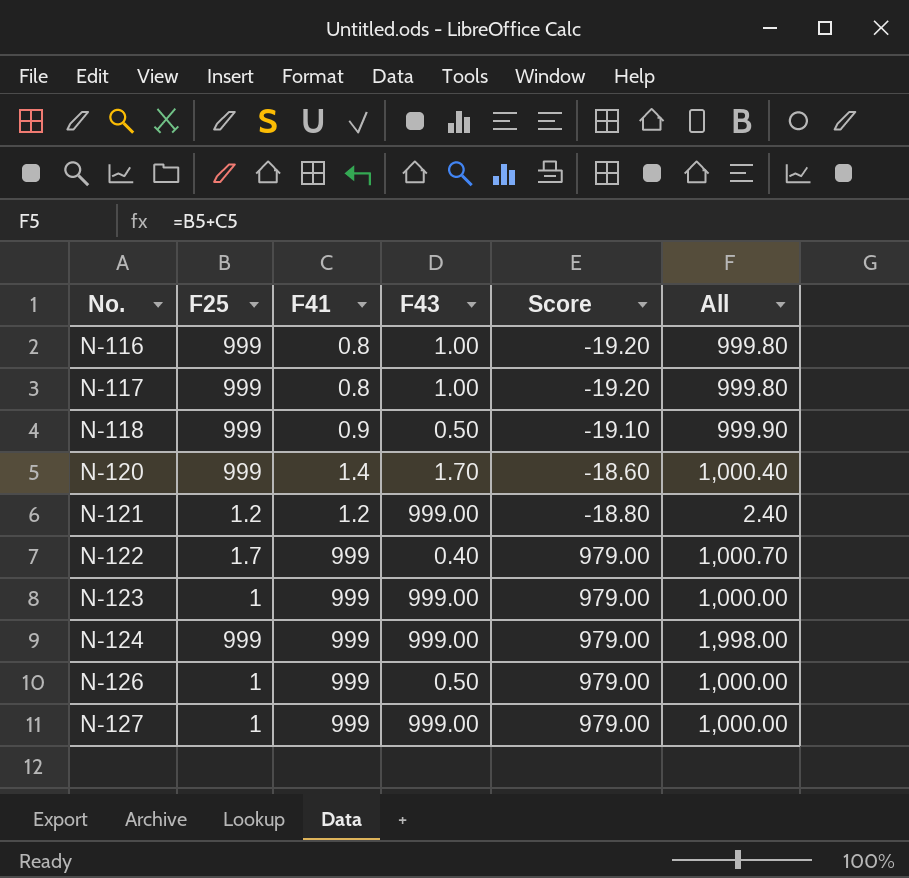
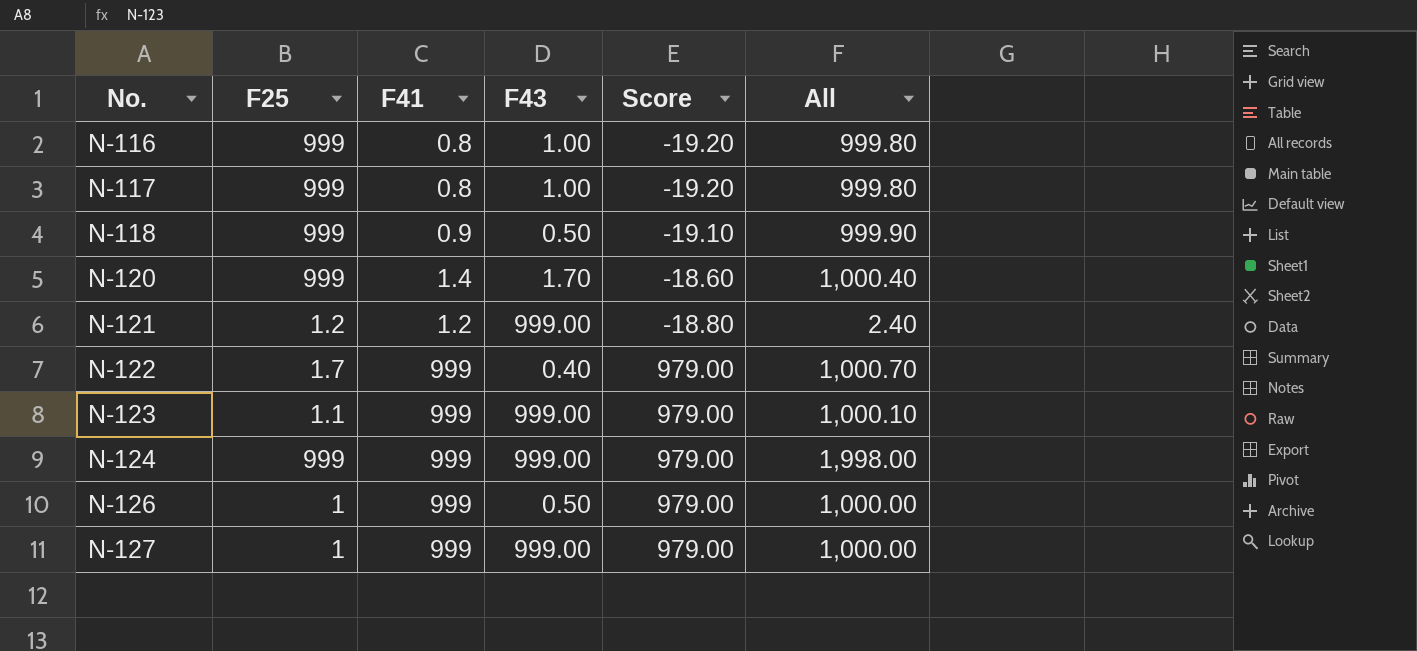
N-123 | F25: 1 -> 1.1
N-123 | All: 1,000.00 -> 1,000.10

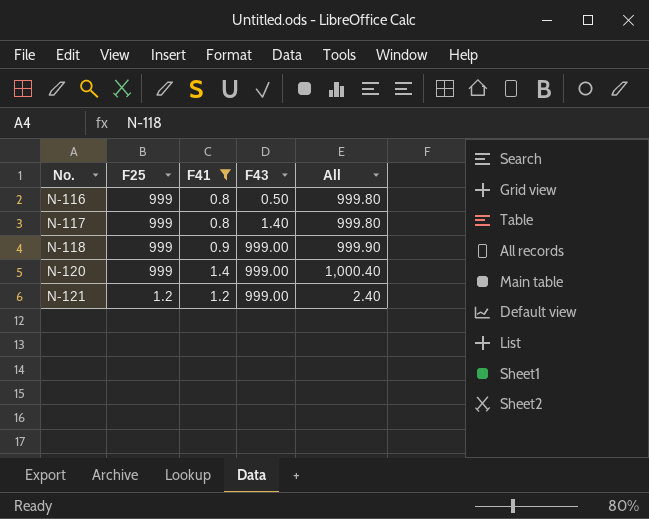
filter: none -> F41 != 999
column Score | formula: [F41] - 20 -> none
N-116 | F43: 1.00 -> 0.50
N-117 | F43: 1.00 -> 1.40
N-118 | F43: 0.50 -> 999.00
N-120 | F43: 1.70 -> 999.00

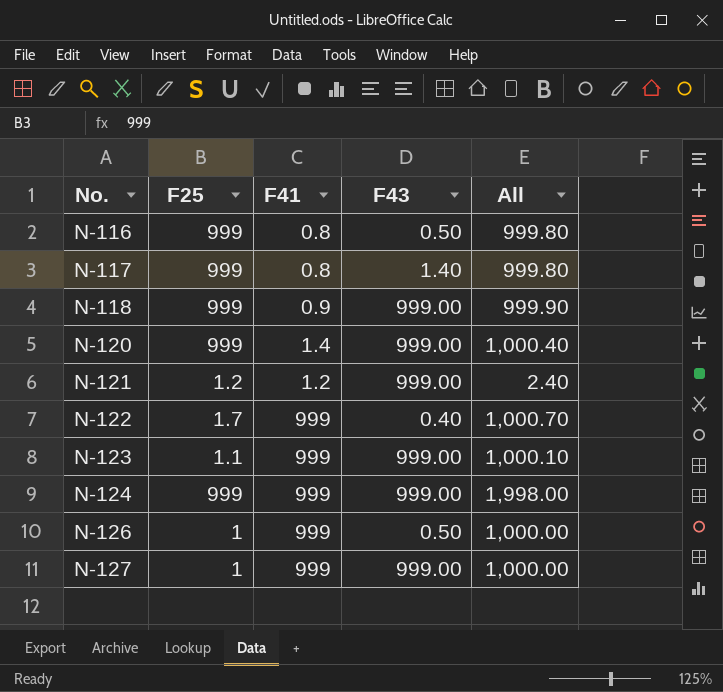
filter: F41 != 999 -> none

